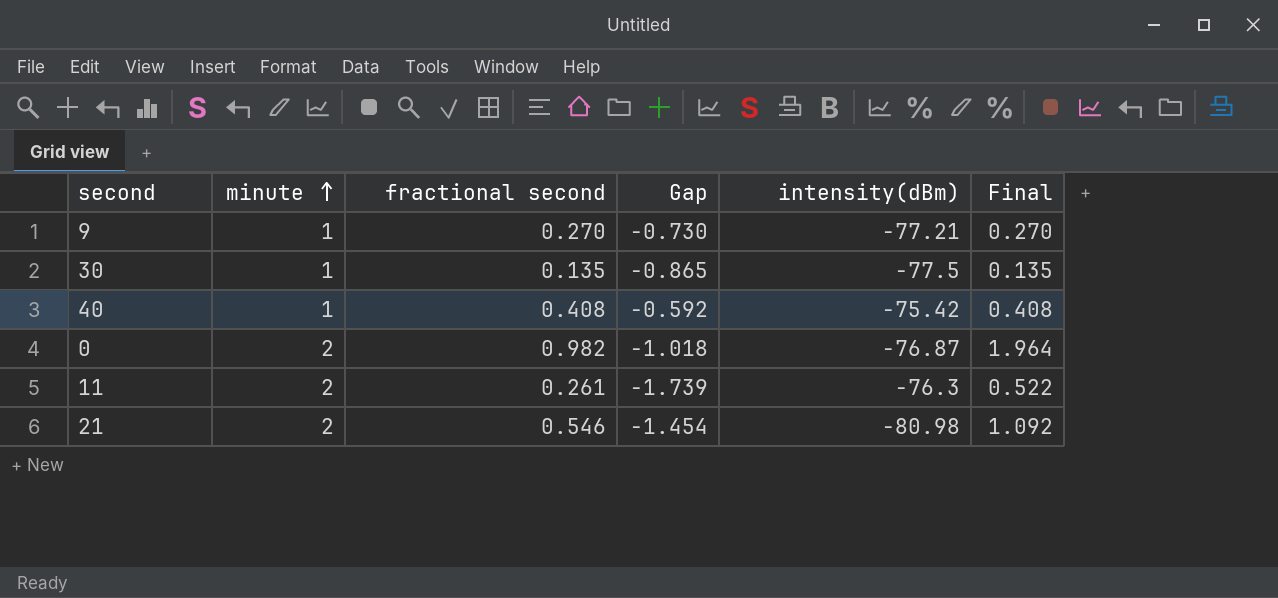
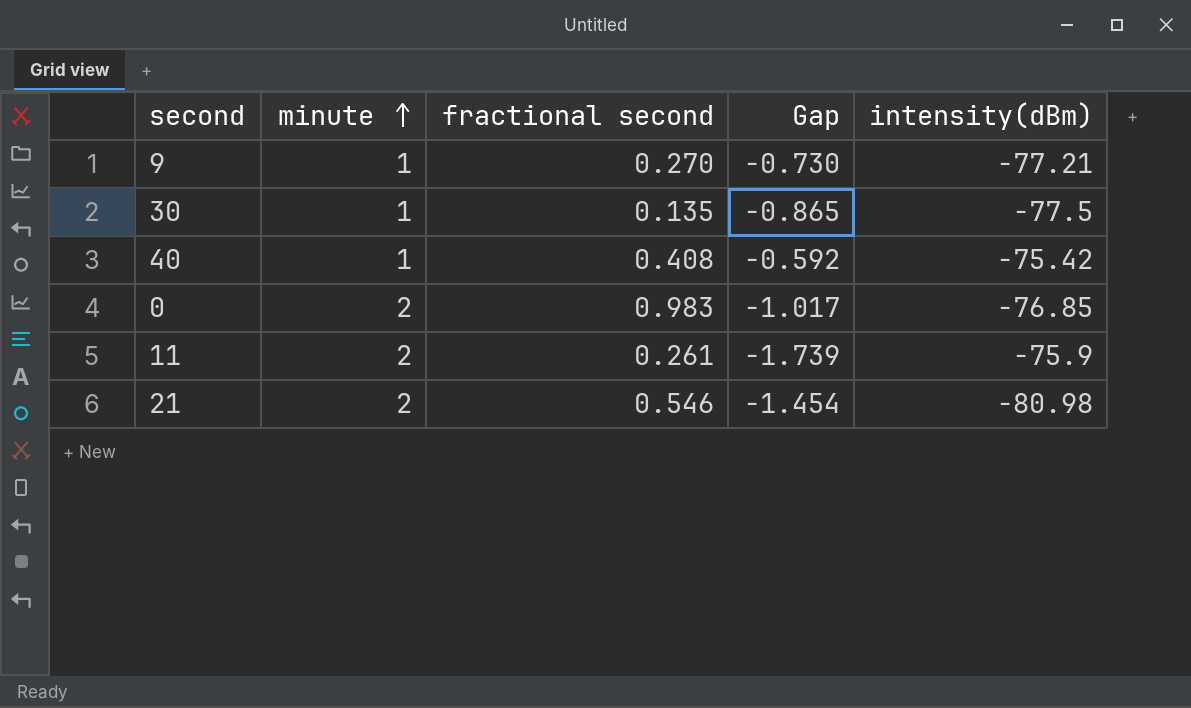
column Final | formula: [minute] * [fractional second] -> none
0 | fractional second: 0.982 -> 0.983
0 | Gap: -1.018 -> -1.017
0 | intensity(dBm): -76.87 -> -76.85
11 | intensity(dBm): -76.3 -> -75.9

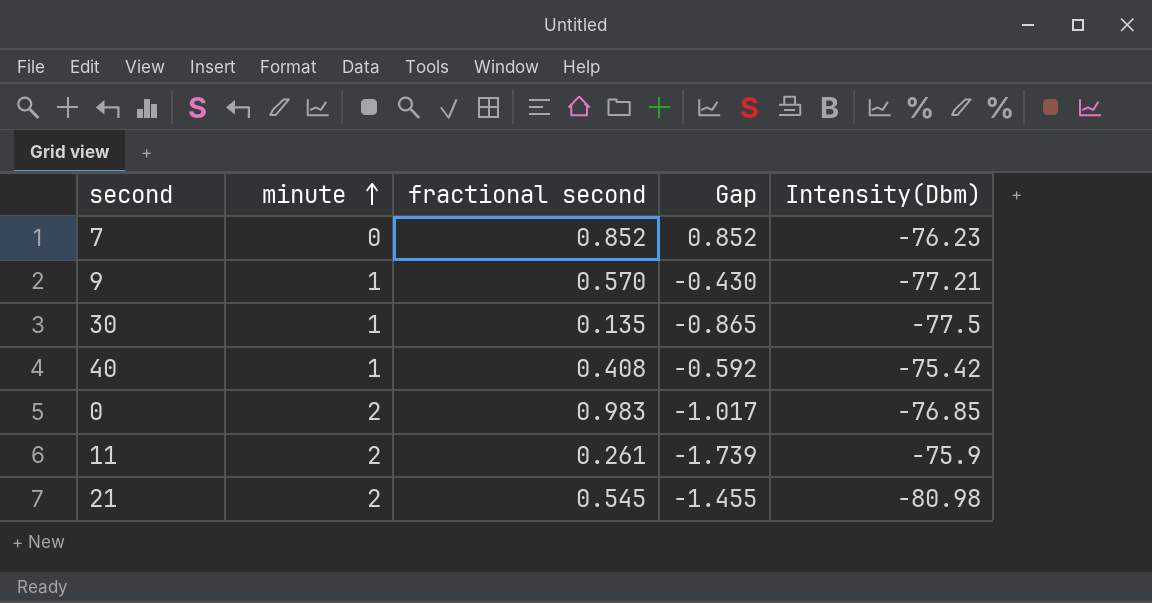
column name: intensity(dBm) -> Intensity(Dbm)
row 7: none -> 0 | 0.852 | 0.852 | -76.23
9 | fractional second: 0.270 -> 0.570
9 | Gap: -0.730 -> -0.430
21 | fractional second: 0.546 -> 0.545
21 | Gap: -1.454 -> -1.455

